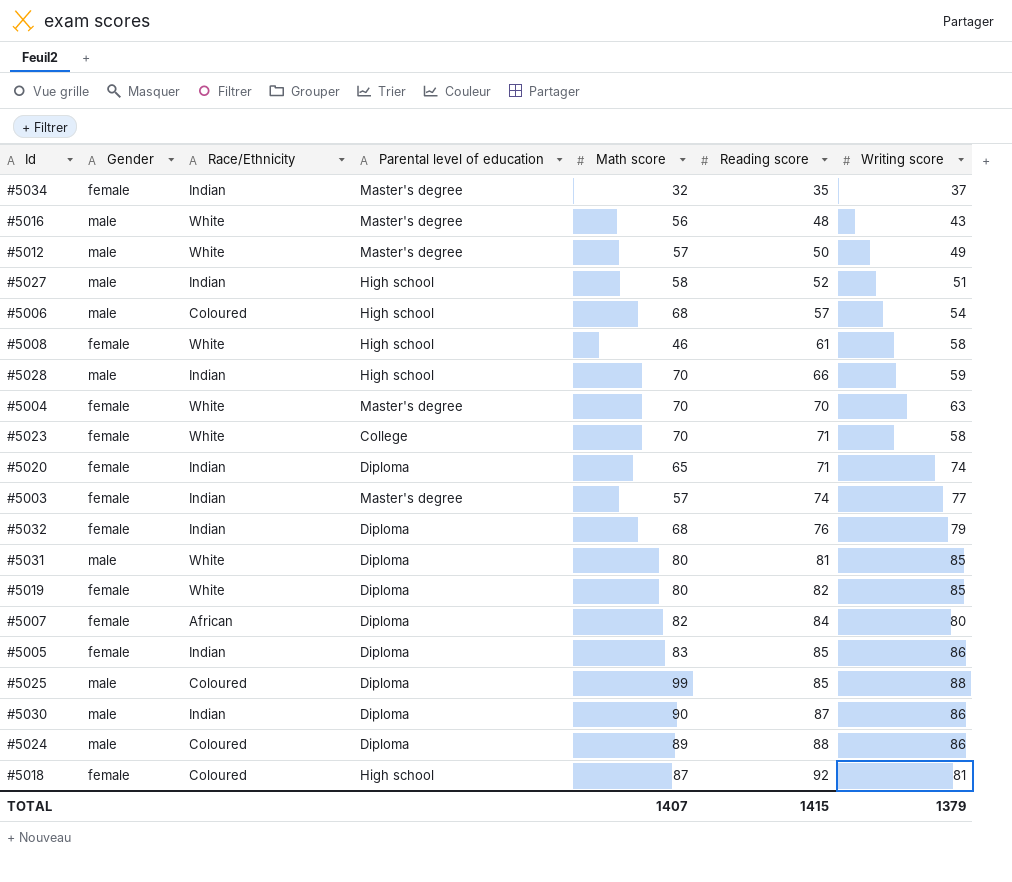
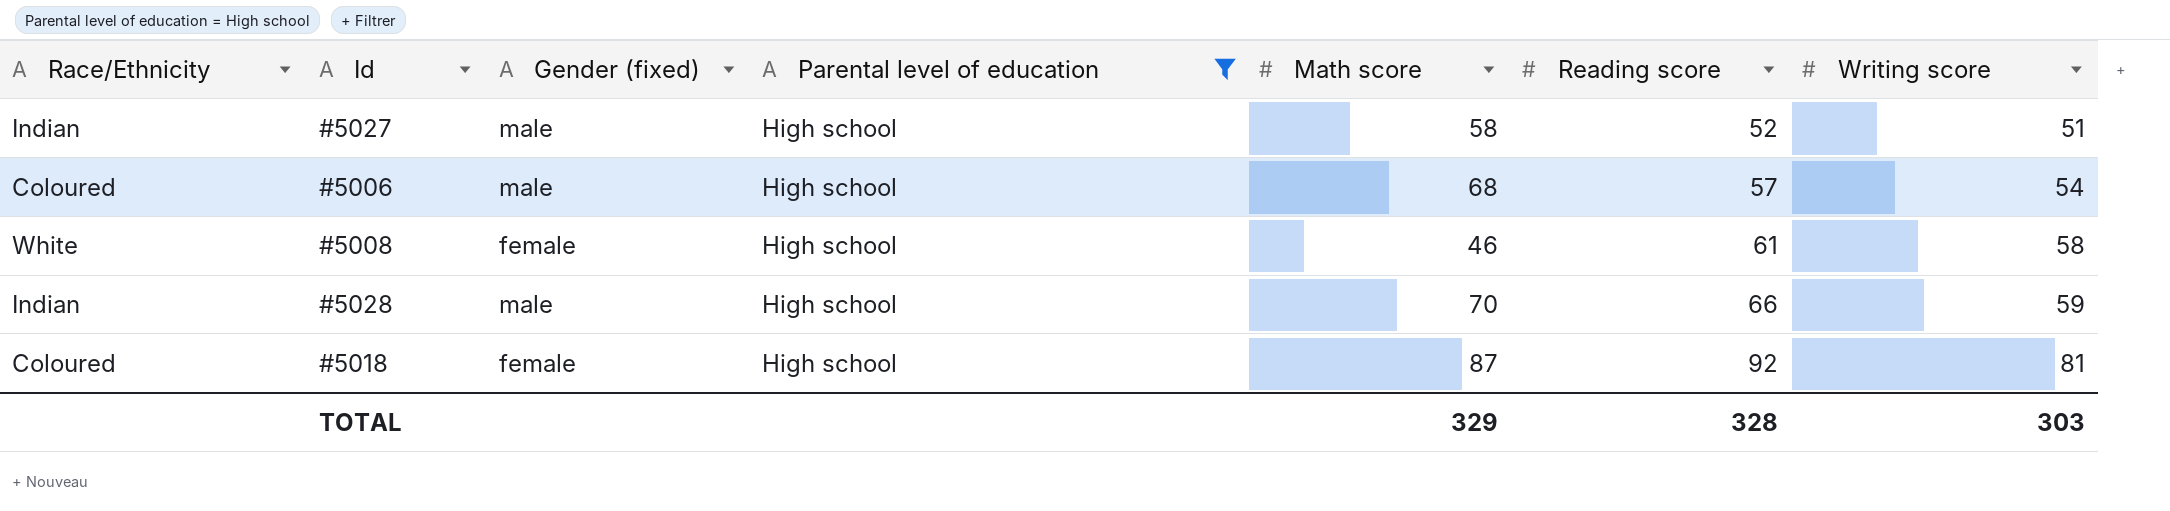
filter: none -> Parental level of education = High school
column Race/Ethnicity | position: 3 -> 1
column name: Gender -> Gender (fixed)
TOTAL | Math score: 1407 -> 329
TOTAL | Reading score: 1415 -> 328
TOTAL | Writing score: 1379 -> 303

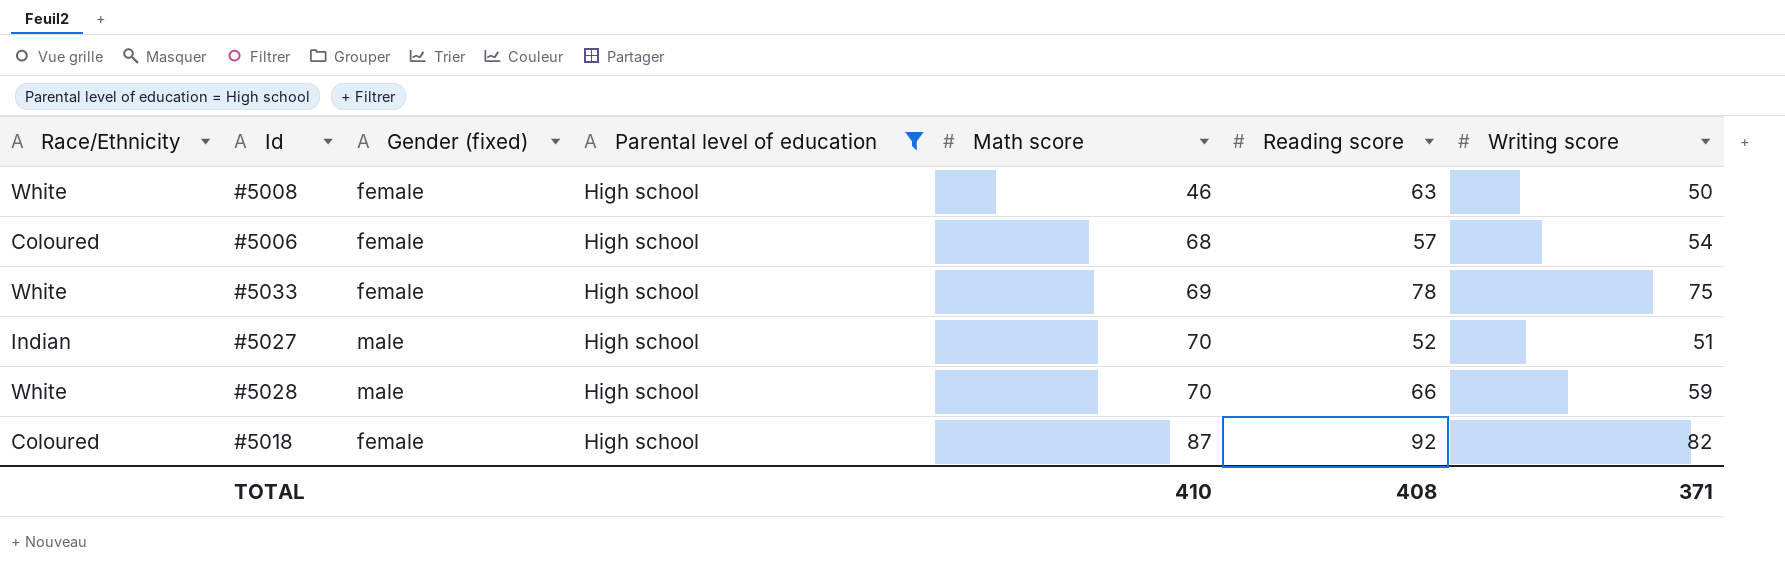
row order: Reading score ascending -> Math score ascending
#5008 | Reading score: 61 -> 63
#5008 | Writing score: 58 -> 50
#5006 | Gender (fixed): male -> female
row #5033: none -> White | female | High school | 69 | 78 | 75
#5027 | Math score: 58 -> 70
#5028 | Race/Ethnicity: Indian -> White
#5018 | Writing score: 81 -> 82
TOTAL | Math score: 329 -> 410
TOTAL | Reading score: 328 -> 408
TOTAL | Writing score: 303 -> 371

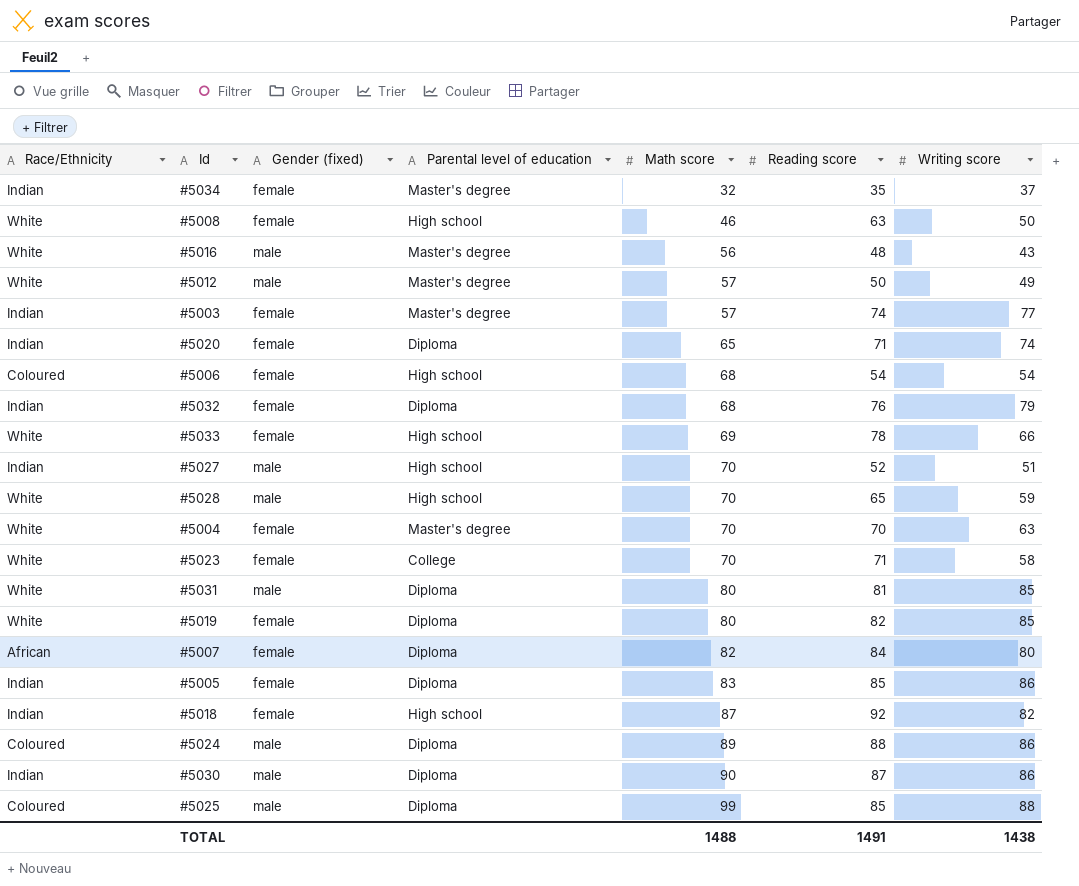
filter: Parental level of education = High school -> none
#5006 | Reading score: 57 -> 54
#5033 | Writing score: 75 -> 66
#5028 | Reading score: 66 -> 65
#5018 | Race/Ethnicity: Coloured -> Indian
TOTAL | Math score: 410 -> 1488
TOTAL | Reading score: 408 -> 1491
TOTAL | Writing score: 371 -> 1438

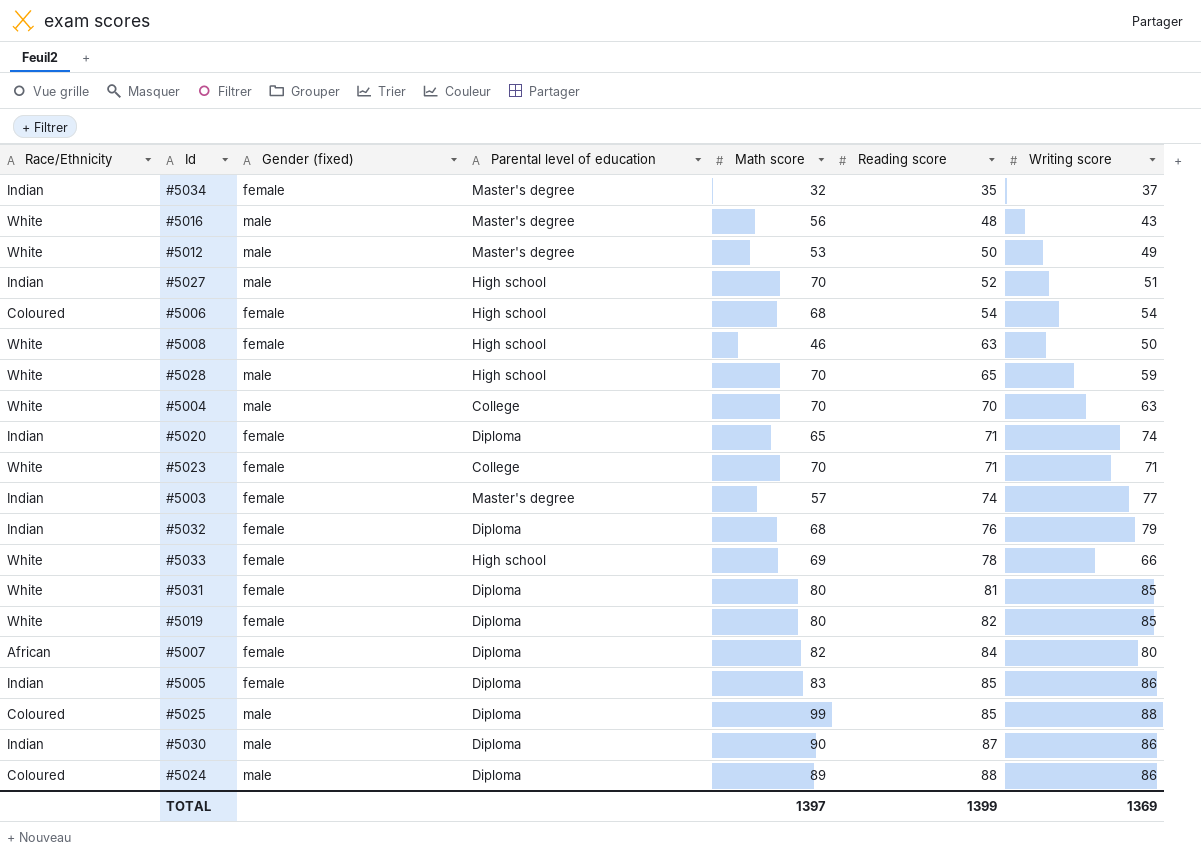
row order: Math score ascending -> Reading score ascending
row #5018: Indian | female | High school | 87 | 92 | 82 -> none
#5012 | Math score: 57 -> 53
#5004 | Gender (fixed): female -> male
#5004 | Parental level of education: Master's degree -> College
#5023 | Writing score: 58 -> 71
#5031 | Gender (fixed): male -> female
TOTAL | Math score: 1488 -> 1397
TOTAL | Reading score: 1491 -> 1399
TOTAL | Writing score: 1438 -> 1369

